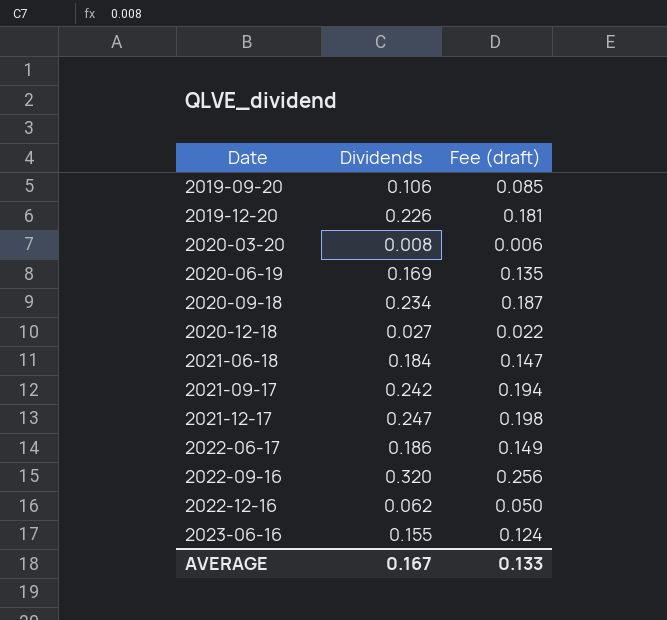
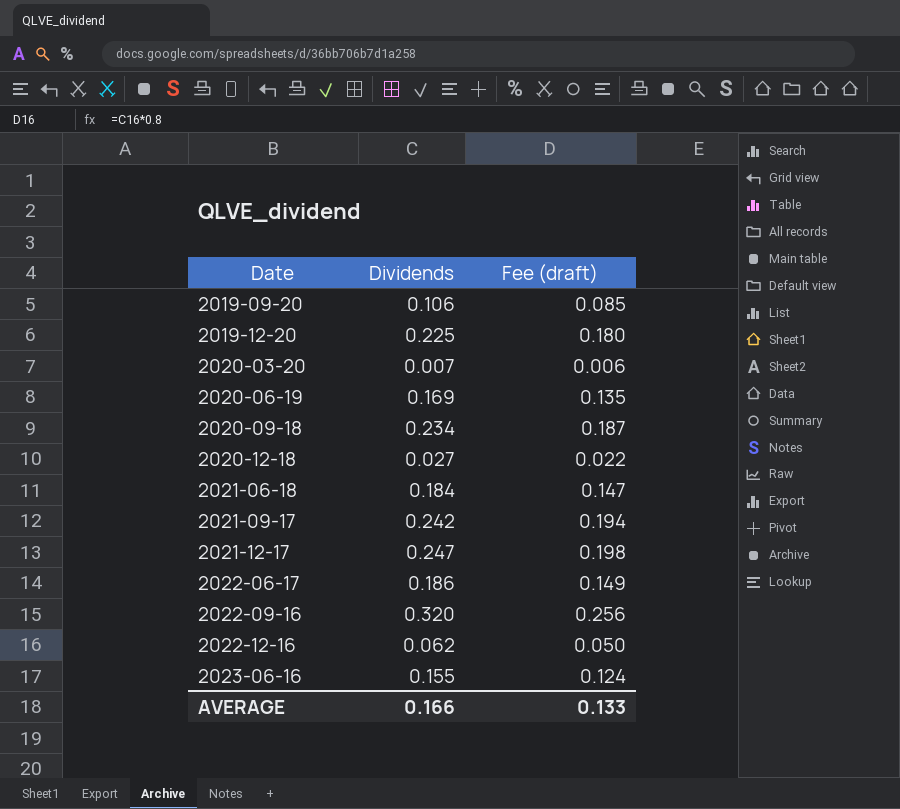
2019-12-20 | Dividends: 0.226 -> 0.225
2019-12-20 | Fee (draft): 0.181 -> 0.180
2020-03-20 | Dividends: 0.008 -> 0.007
AVERAGE | Dividends: 0.167 -> 0.166

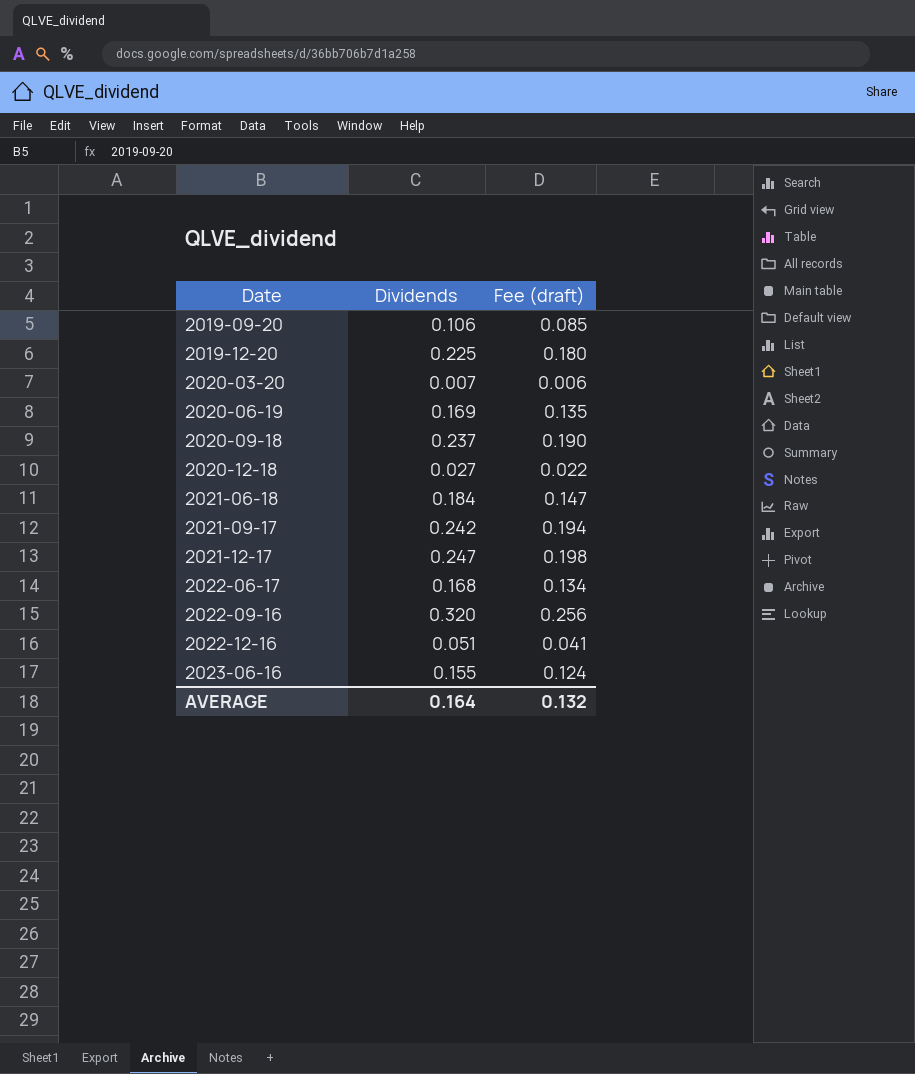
2020-09-18 | Dividends: 0.234 -> 0.237
2020-09-18 | Fee (draft): 0.187 -> 0.190
2022-06-17 | Dividends: 0.186 -> 0.168
2022-06-17 | Fee (draft): 0.149 -> 0.134
2022-12-16 | Dividends: 0.062 -> 0.051
2022-12-16 | Fee (draft): 0.050 -> 0.041
AVERAGE | Dividends: 0.166 -> 0.164
AVERAGE | Fee (draft): 0.133 -> 0.132

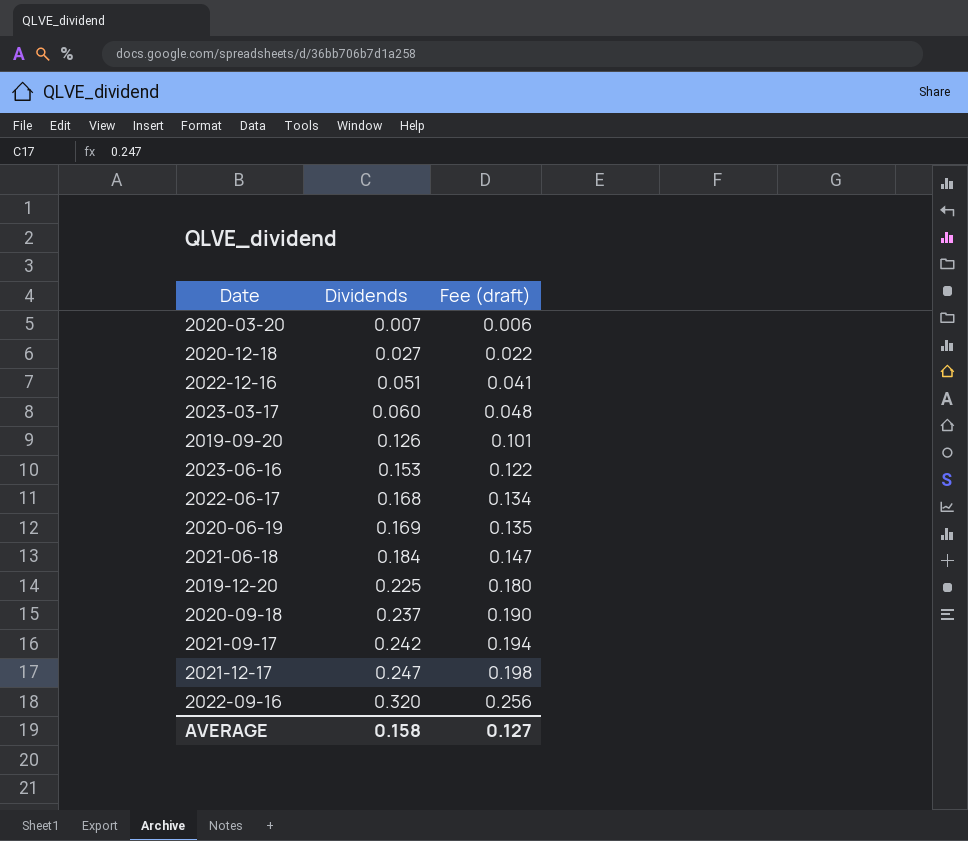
row order: Date ascending -> Dividends ascending
row 2023-03-17: none -> 0.060 | 0.048
2019-09-20 | Dividends: 0.106 -> 0.126
2019-09-20 | Fee (draft): 0.085 -> 0.101
2023-06-16 | Dividends: 0.155 -> 0.153
2023-06-16 | Fee (draft): 0.124 -> 0.122
AVERAGE | Dividends: 0.164 -> 0.158
AVERAGE | Fee (draft): 0.132 -> 0.127

